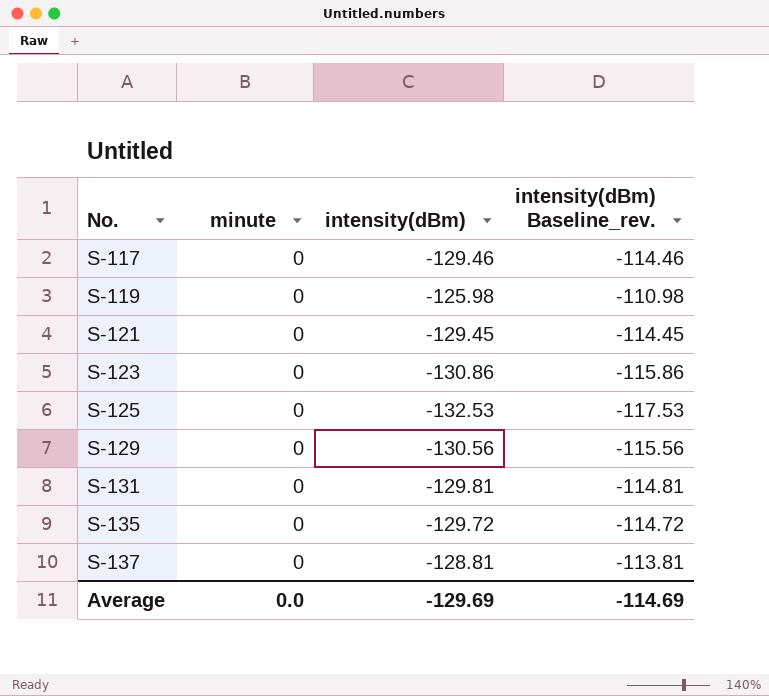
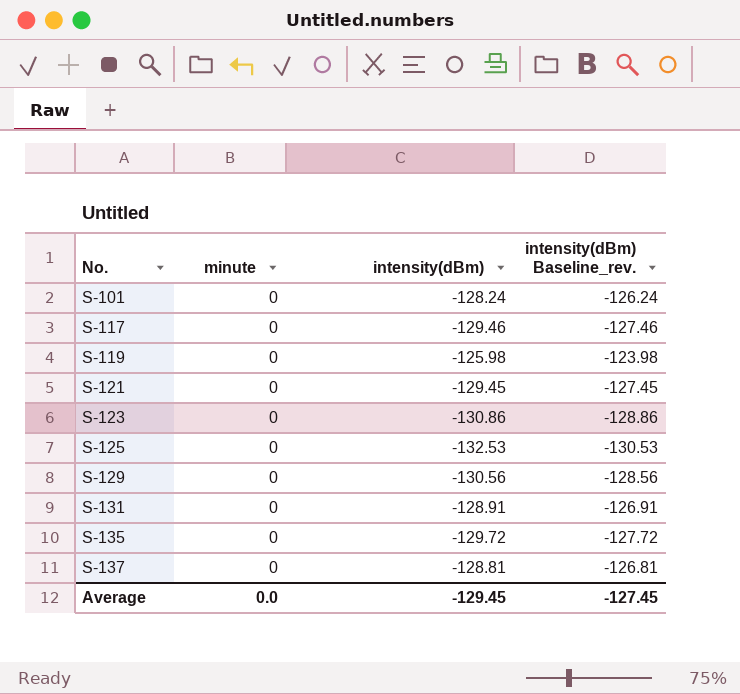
column intensity(dBm) Baseline_rev. | formula: [intensity(dBm)] + 15 -> [intensity(dBm)] + 2
row S-101: none -> 0 | -128.24 | -126.24
S-131 | intensity(dBm): -129.81 -> -128.91
Average | intensity(dBm): -129.69 -> -129.45
Average | intensity(dBm) Baseline_rev.: -114.69 -> -127.45

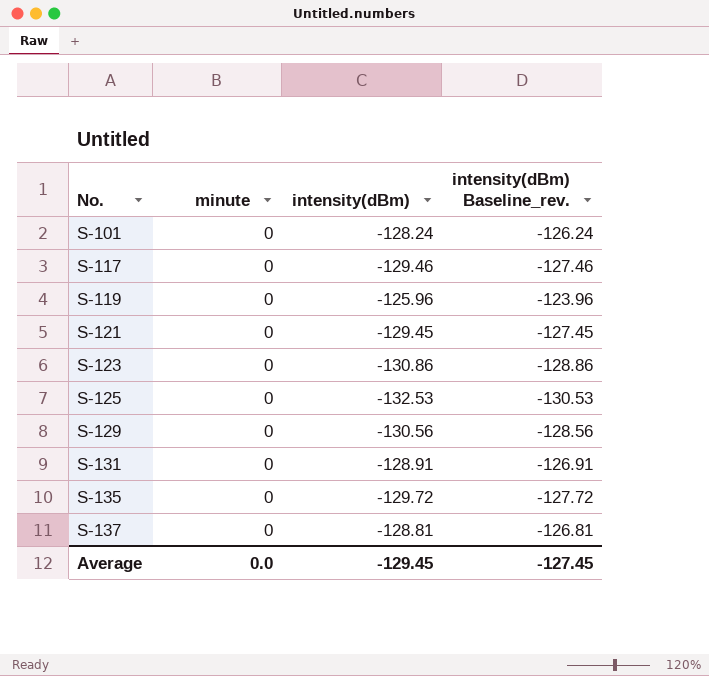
S-119 | intensity(dBm): -125.98 -> -125.96
S-119 | intensity(dBm) Baseline_rev.: -123.98 -> -123.96

